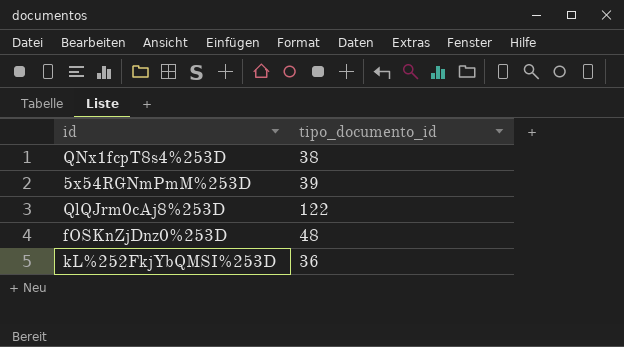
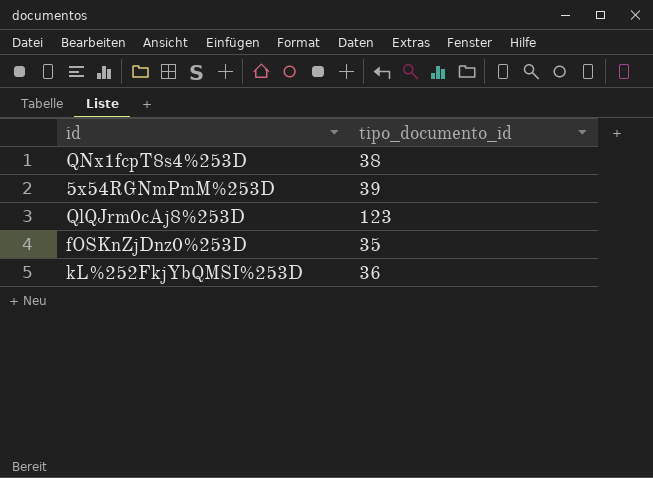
QlQJrm0cAj8%253D | tipo_documento_id: 122 -> 123
fOSKnZjDnz0%253D | tipo_documento_id: 48 -> 35

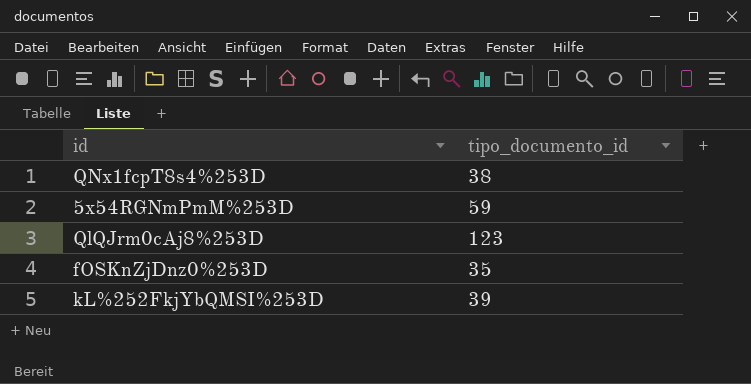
5x54RGNmPmM%253D | tipo_documento_id: 39 -> 59
kL%252FkjYbQMSI%253D | tipo_documento_id: 36 -> 39

